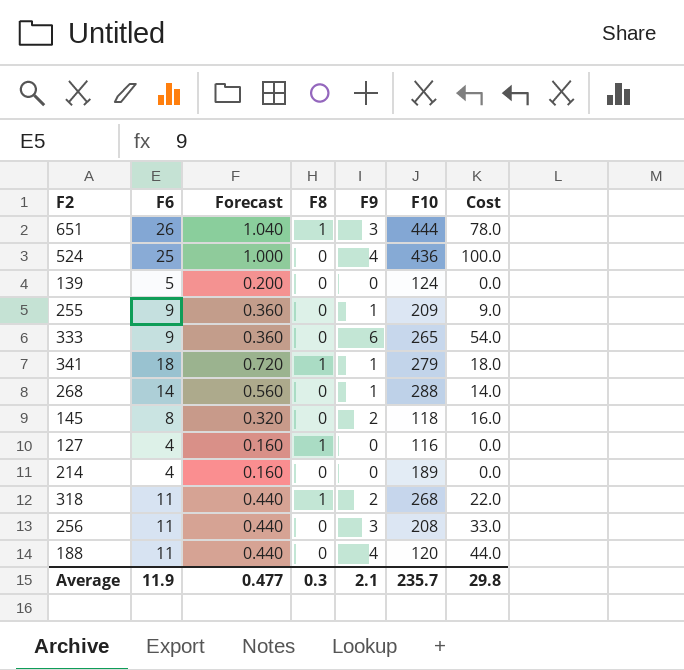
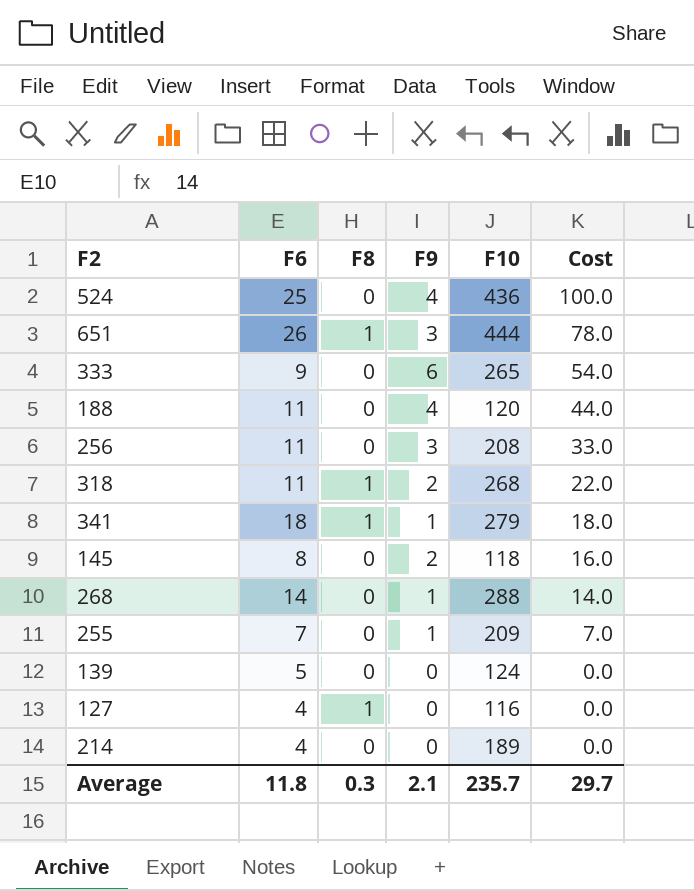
row order: none -> Cost descending
column Forecast | formula: [F6] * 0.04 -> none
255 | F6: 9 -> 7
255 | Cost: 9.0 -> 7.0
Average | F6: 11.9 -> 11.8
Average | Cost: 29.8 -> 29.7

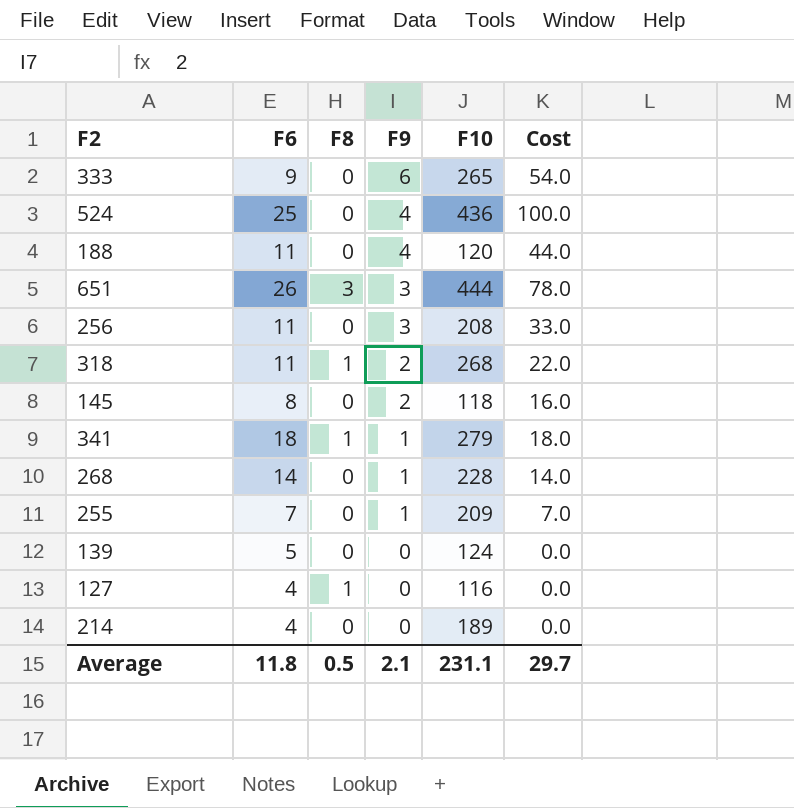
row order: Cost descending -> F9 descending
651 | F8: 1 -> 3
268 | F10: 288 -> 228
Average | F8: 0.3 -> 0.5
Average | F10: 235.7 -> 231.1

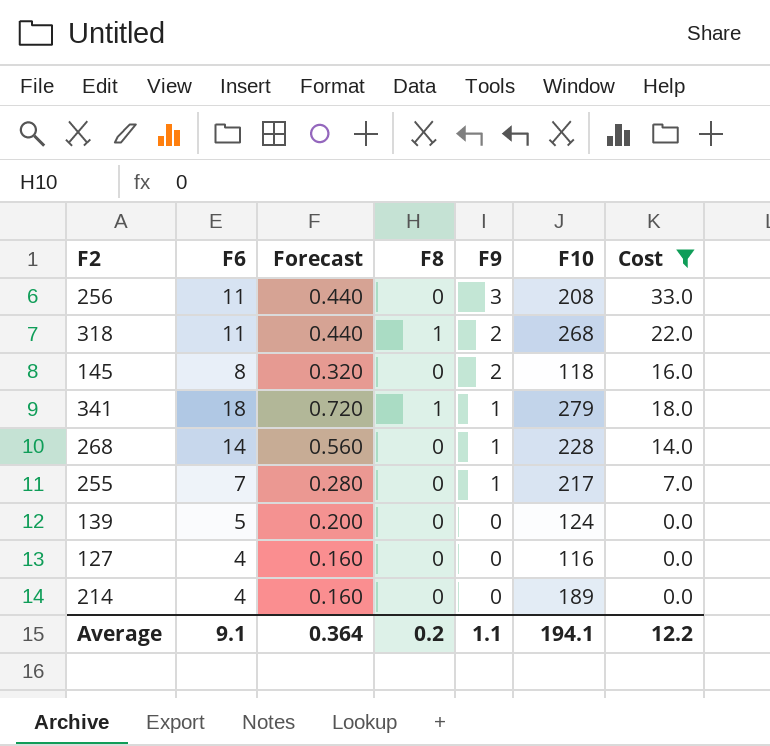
filter: none -> Cost <= 33.0
column Forecast | formula: none -> [F6] * 0.04
255 | F10: 209 -> 217
127 | F8: 1 -> 0
Average | F6: 11.8 -> 9.1
Average | F8: 0.5 -> 0.2
Average | F9: 2.1 -> 1.1
Average | F10: 231.1 -> 194.1
Average | Cost: 29.7 -> 12.2

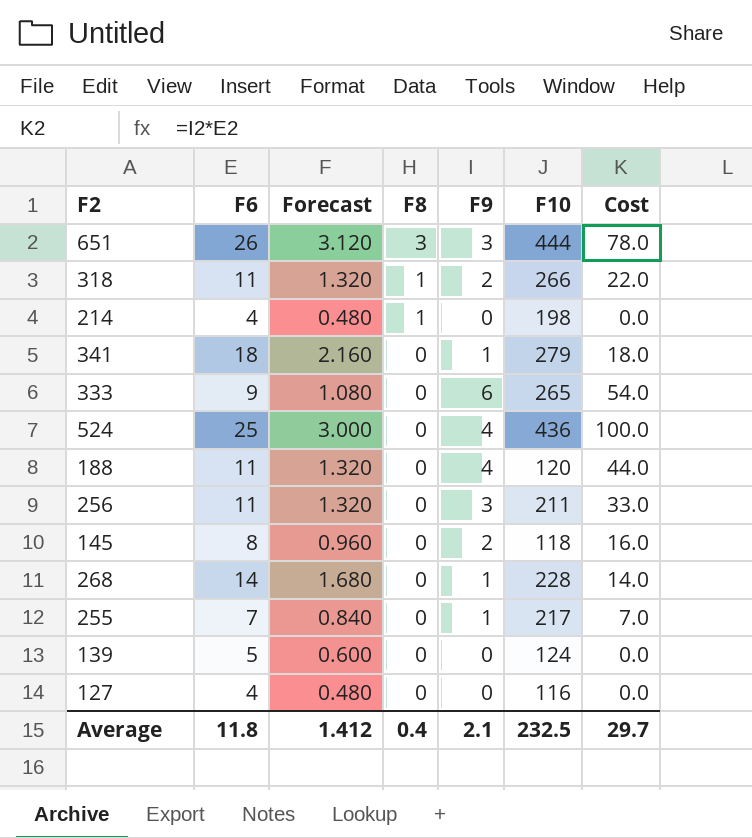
filter: Cost <= 33.0 -> none
row order: F9 descending -> F8 descending
column Forecast | formula: [F6] * 0.04 -> [F6] * 0.12
318 | F10: 268 -> 266
214 | F8: 0 -> 1
214 | F10: 189 -> 198
341 | F8: 1 -> 0
256 | F10: 208 -> 211
Average | F6: 9.1 -> 11.8
Average | Forecast: 0.364 -> 1.412
Average | F8: 0.2 -> 0.4
Average | F9: 1.1 -> 2.1
Average | F10: 194.1 -> 232.5
Average | Cost: 12.2 -> 29.7

